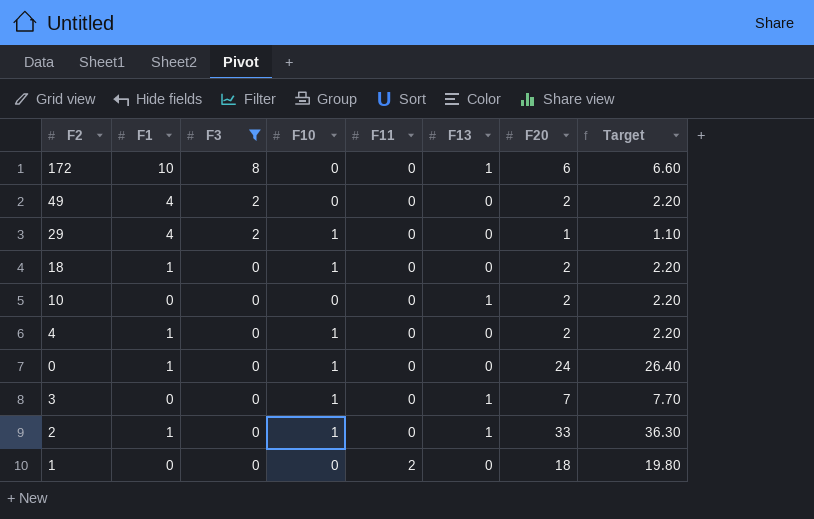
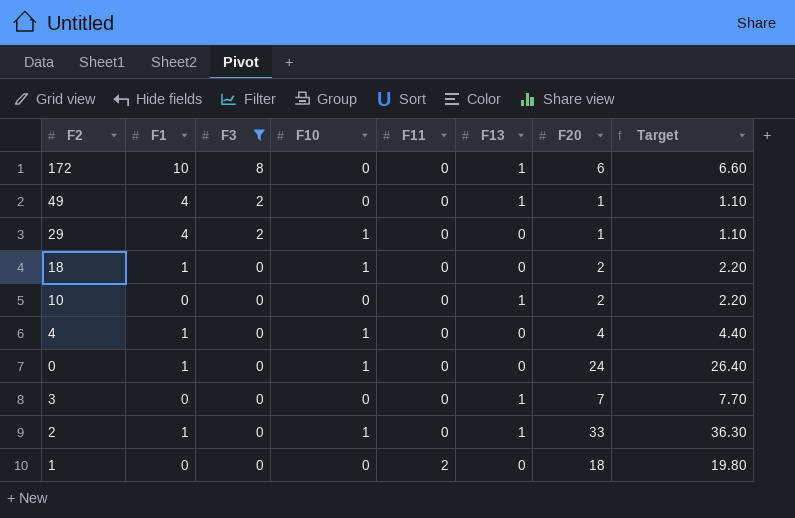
49 | F13: 0 -> 1
49 | F20: 2 -> 1
49 | Target: 2.20 -> 1.10
4 | F20: 2 -> 4
4 | Target: 2.20 -> 4.40
3 | F10: 1 -> 0

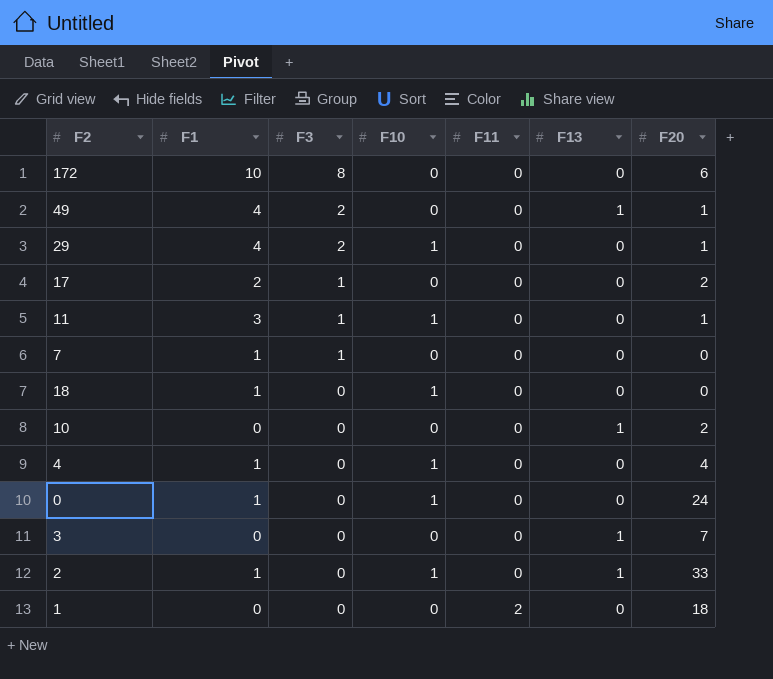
filter: F3 != 1 -> none
column Target | formula: [F20] * 1.1 -> none
172 | F13: 1 -> 0
18 | F20: 2 -> 0

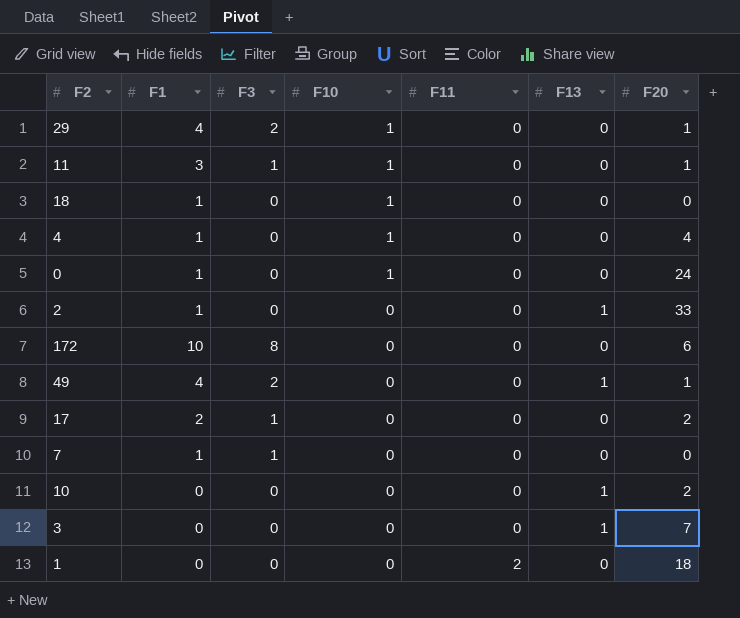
row order: F3 descending -> F10 descending
2 | F10: 1 -> 0

